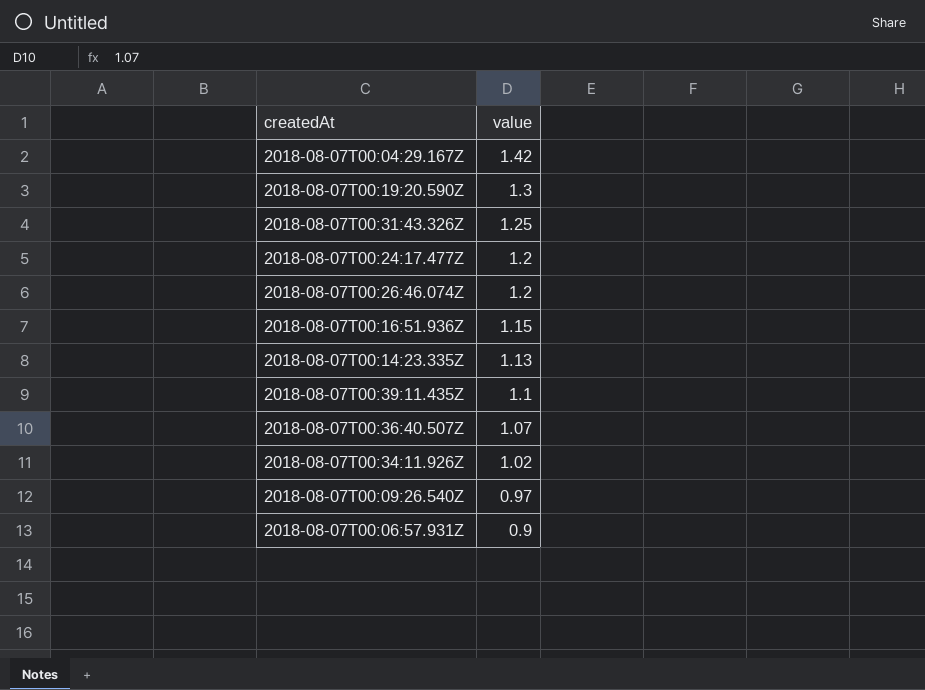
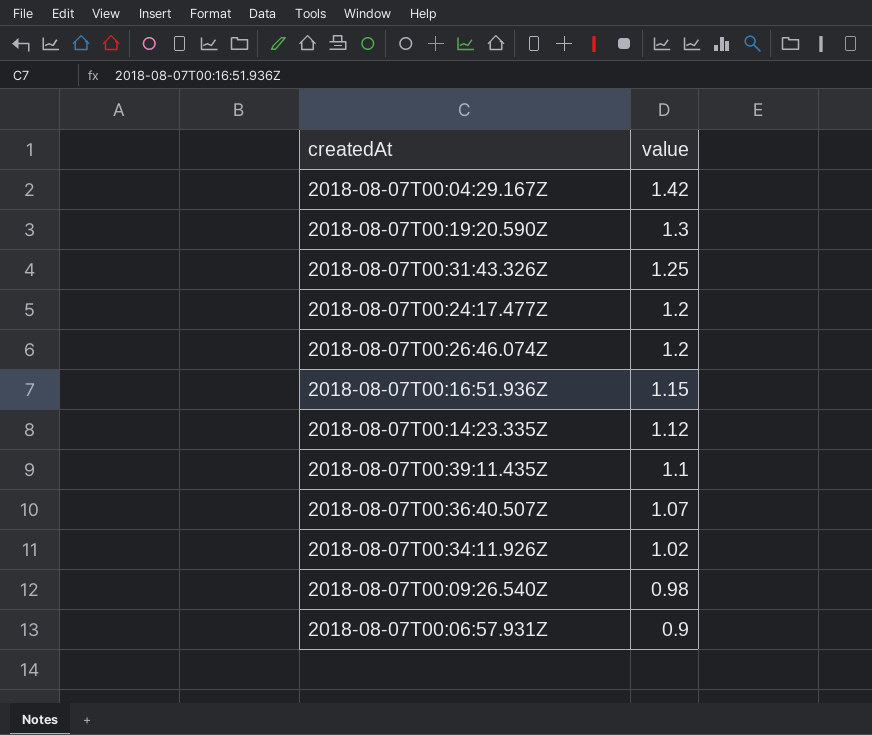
2018-08-07T00:14:23.335Z | value: 1.13 -> 1.12
2018-08-07T00:09:26.540Z | value: 0.97 -> 0.98

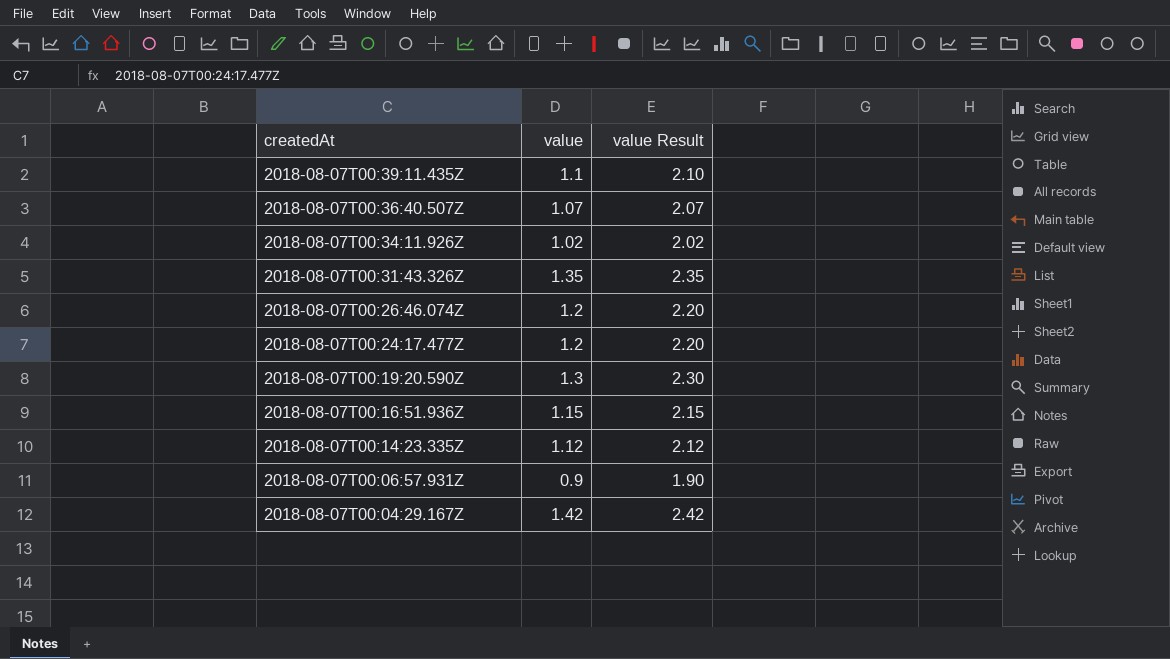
row order: value descending -> createdAt descending
column value Result | formula: none -> [value] + 1
row 2018-08-07T00:09:26.540Z: 0.98 -> none
2018-08-07T00:31:43.326Z | value: 1.25 -> 1.35

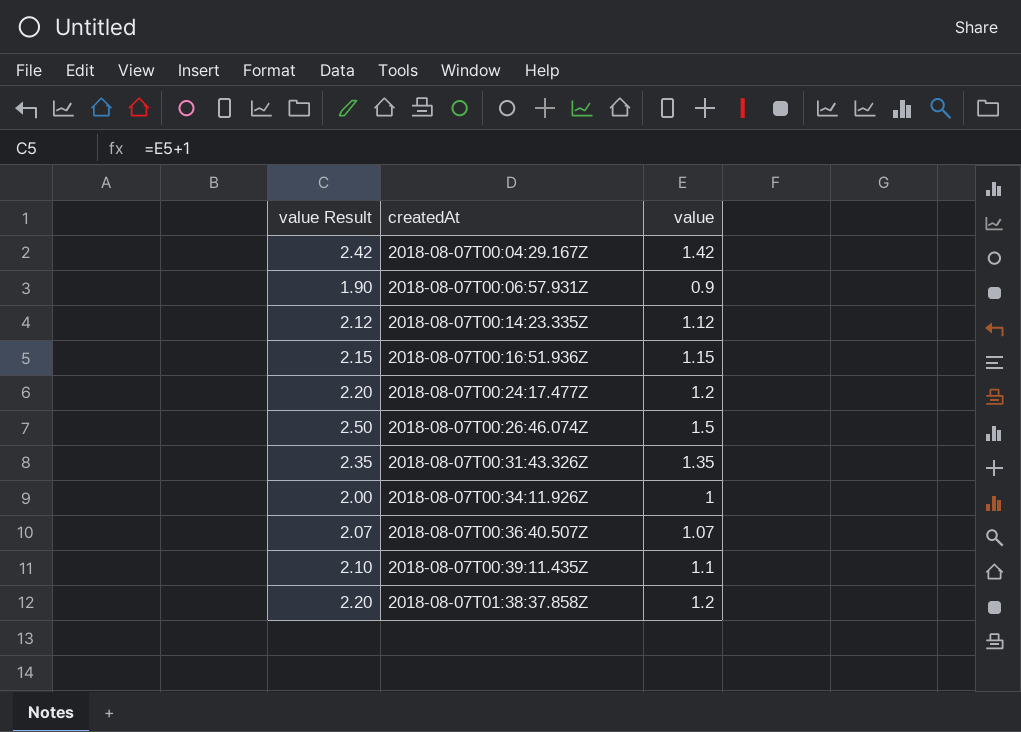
row order: createdAt descending -> createdAt ascending
column value Result | position: 3 -> 1
row 2018-08-07T00:19:20.590Z: 1.3 | 2.30 -> none
2018-08-07T00:26:46.074Z | value Result: 2.20 -> 2.50
2018-08-07T00:26:46.074Z | value: 1.2 -> 1.5
2018-08-07T00:34:11.926Z | value Result: 2.02 -> 2.00
2018-08-07T00:34:11.926Z | value: 1.02 -> 1
row 2018-08-07T01:38:37.858Z: none -> 2.20 | 1.2

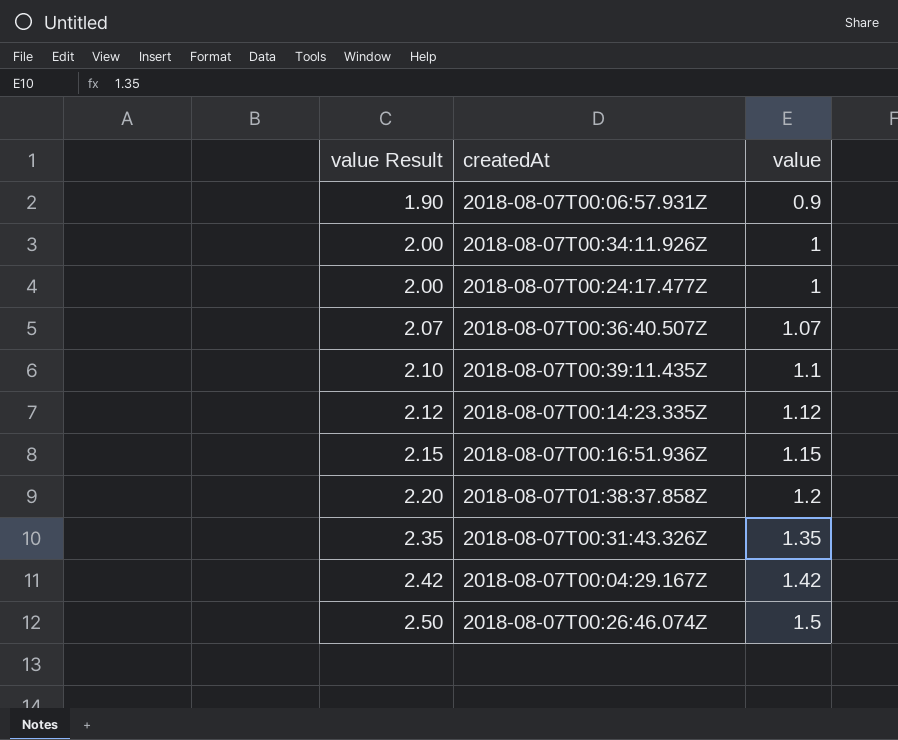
row order: createdAt ascending -> value Result ascending
2018-08-07T00:24:17.477Z | value Result: 2.20 -> 2.00
2018-08-07T00:24:17.477Z | value: 1.2 -> 1

